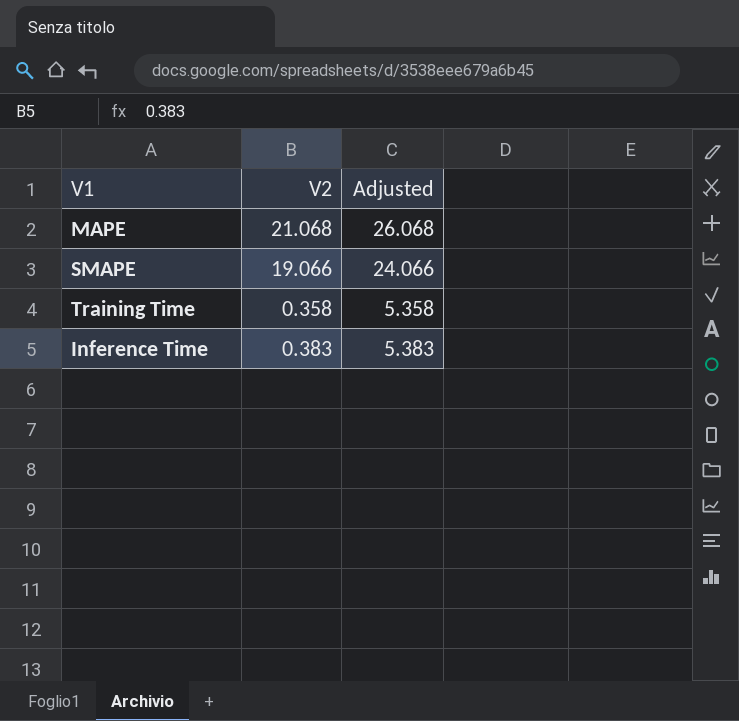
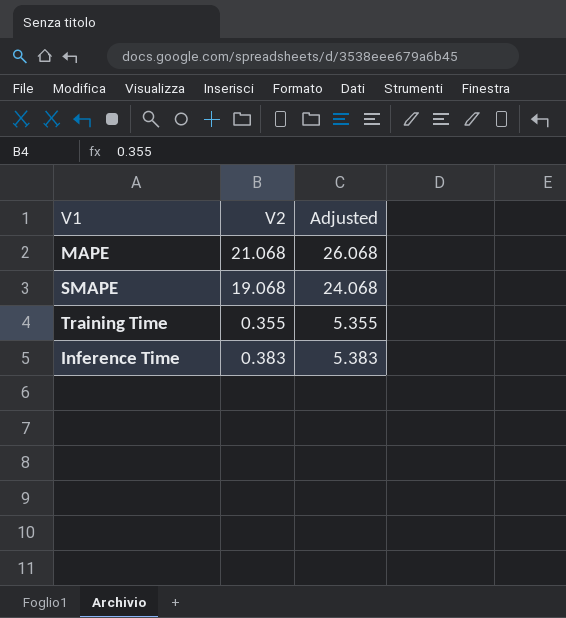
SMAPE | V2: 19.066 -> 19.068
SMAPE | Adjusted: 24.066 -> 24.068
Training Time | V2: 0.358 -> 0.355
Training Time | Adjusted: 5.358 -> 5.355

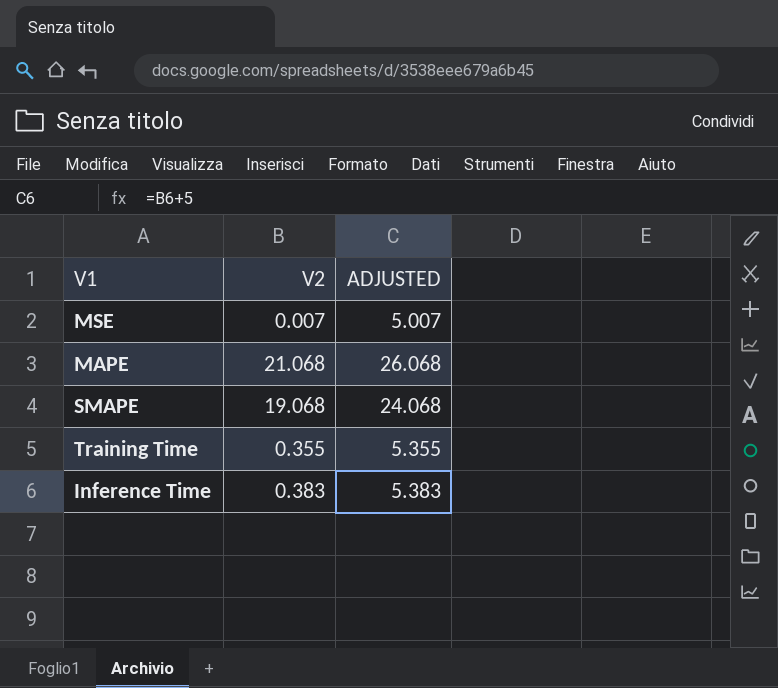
column name: Adjusted -> ADJUSTED
row MSE: none -> 0.007 | 5.007

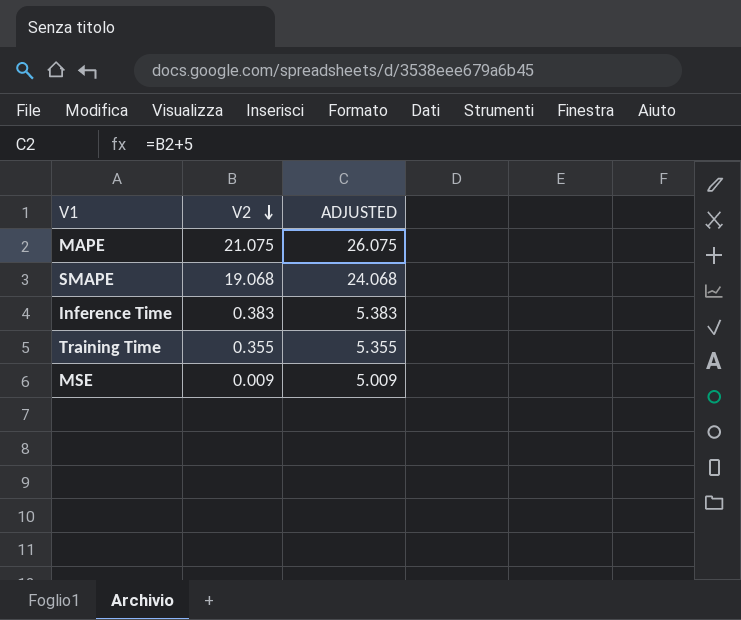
row order: none -> V2 descending
MAPE | V2: 21.068 -> 21.075
MAPE | ADJUSTED: 26.068 -> 26.075
MSE | V2: 0.007 -> 0.009
MSE | ADJUSTED: 5.007 -> 5.009

